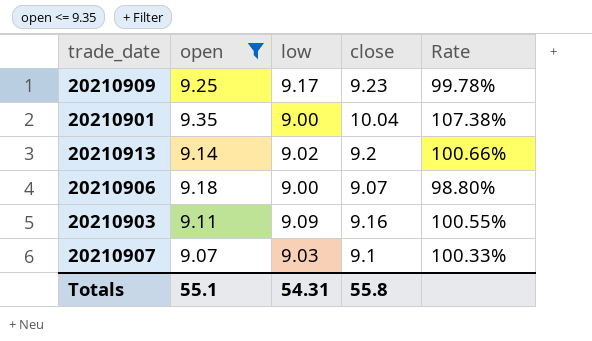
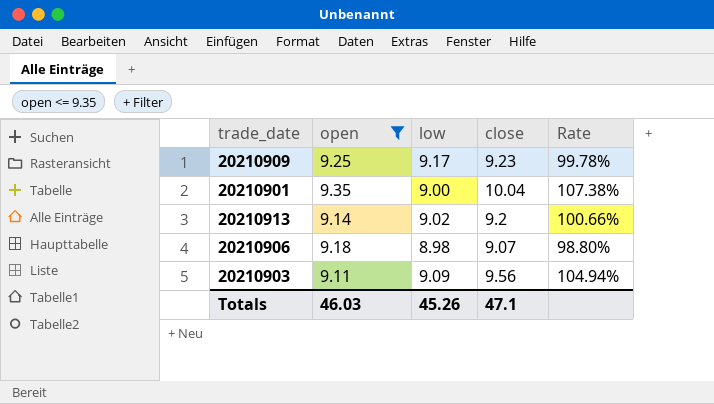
row 20210907: 9.07 | 9.03 | 9.1 | 100.33% -> none
20210906 | low: 9.00 -> 8.98
20210903 | close: 9.16 -> 9.56
20210903 | Rate: 100.55% -> 104.94%
Totals | open: 55.1 -> 46.03
Totals | low: 54.31 -> 45.26
Totals | close: 55.8 -> 47.1

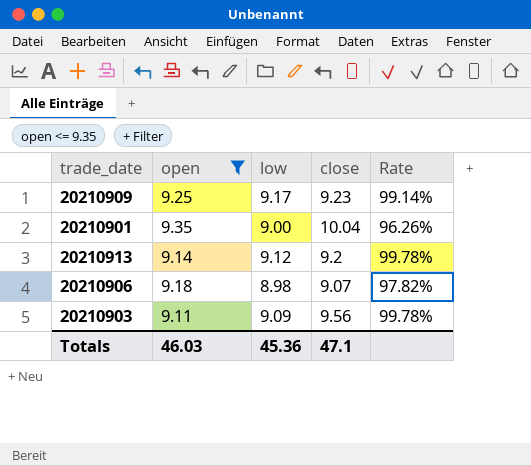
column Rate | formula: [close] / [open] -> [low] / [open]
20210913 | low: 9.02 -> 9.12
Totals | low: 45.26 -> 45.36

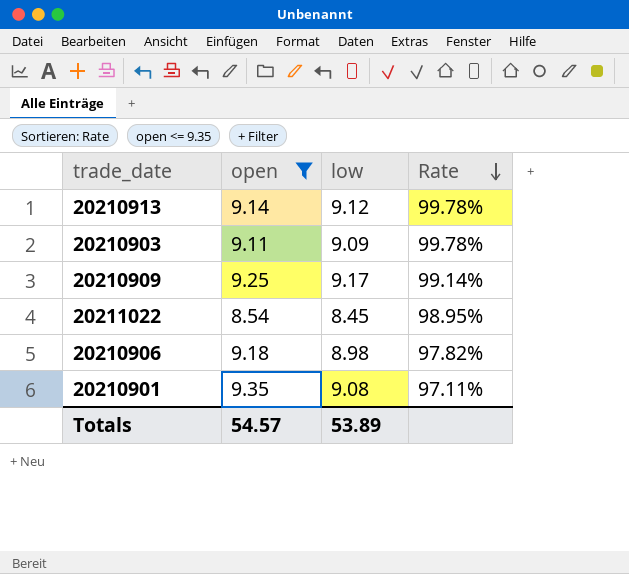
row order: none -> Rate descending
column close | position: 4 -> none
row 20211022: none -> 8.54 | 8.45 | 98.95%
20210901 | low: 9.00 -> 9.08
20210901 | Rate: 96.26% -> 97.11%
Totals | open: 46.03 -> 54.57
Totals | low: 45.36 -> 53.89

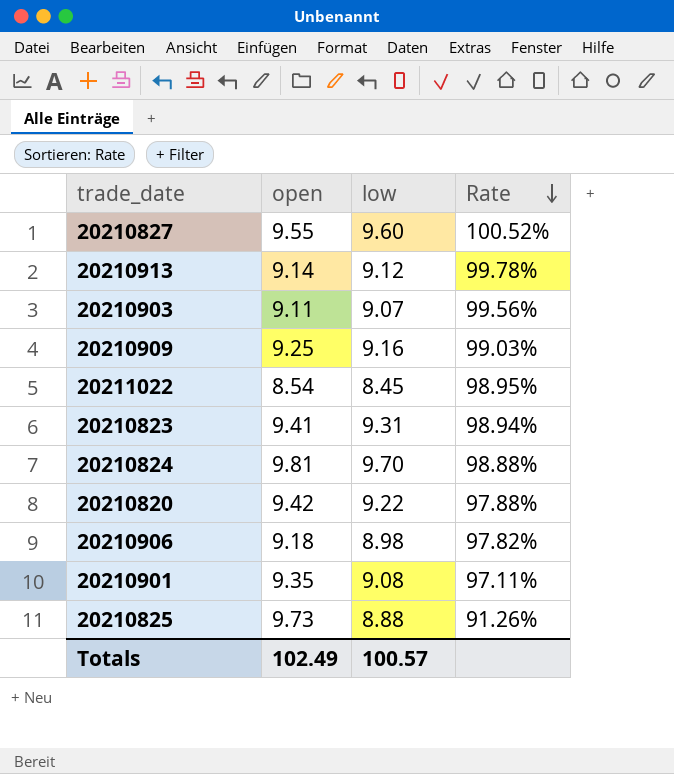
filter: open <= 9.35 -> none
20210903 | low: 9.09 -> 9.07
20210903 | Rate: 99.78% -> 99.56%
20210909 | low: 9.17 -> 9.16
20210909 | Rate: 99.14% -> 99.03%
Totals | open: 54.57 -> 102.49
Totals | low: 53.89 -> 100.57

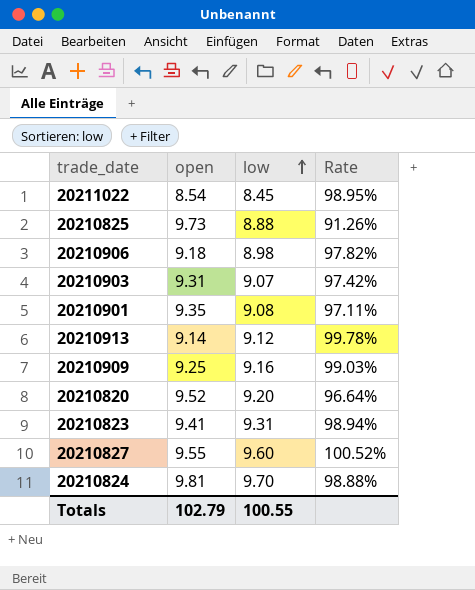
row order: Rate descending -> low ascending
20210903 | open: 9.11 -> 9.31
20210903 | Rate: 99.56% -> 97.42%
20210820 | open: 9.42 -> 9.52
20210820 | low: 9.22 -> 9.20
20210820 | Rate: 97.88% -> 96.64%
Totals | open: 102.49 -> 102.79
Totals | low: 100.57 -> 100.55

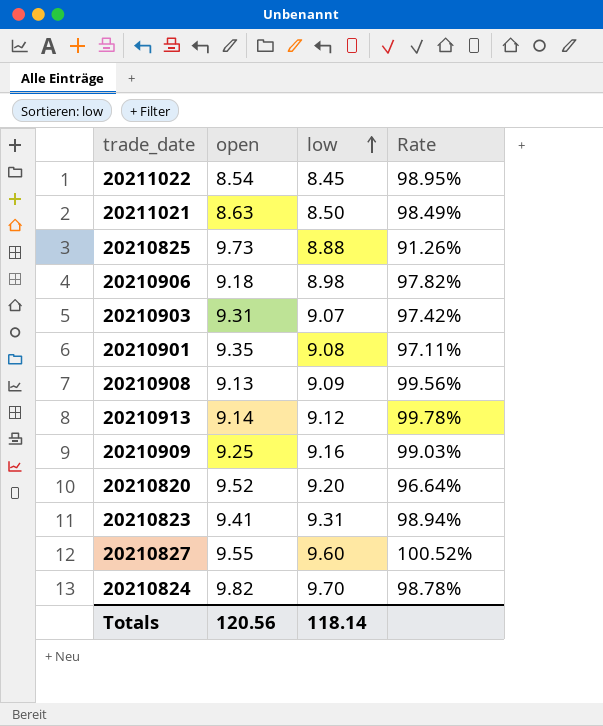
row 20211021: none -> 8.63 | 8.50 | 98.49%
row 20210908: none -> 9.13 | 9.09 | 99.56%
20210824 | open: 9.81 -> 9.82
20210824 | Rate: 98.88% -> 98.78%
Totals | open: 102.79 -> 120.56
Totals | low: 100.55 -> 118.14

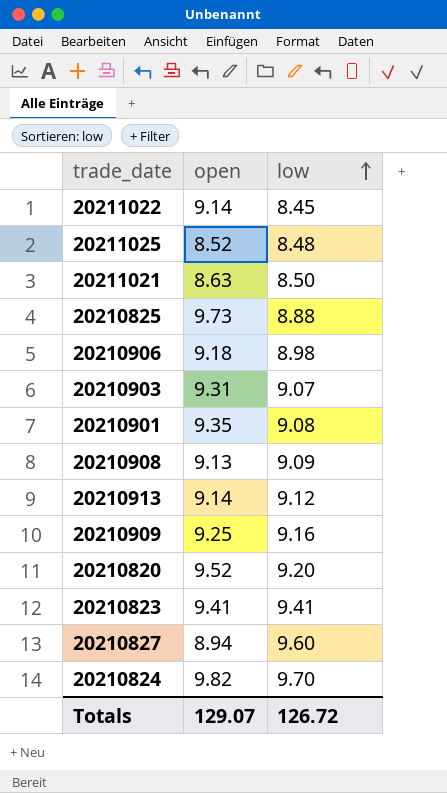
column Rate | formula: [low] / [open] -> none
20211022 | open: 8.54 -> 9.14
row 20211025: none -> 8.52 | 8.48
20210823 | low: 9.31 -> 9.41
20210827 | open: 9.55 -> 8.94
Totals | open: 120.56 -> 129.07
Totals | low: 118.14 -> 126.72

